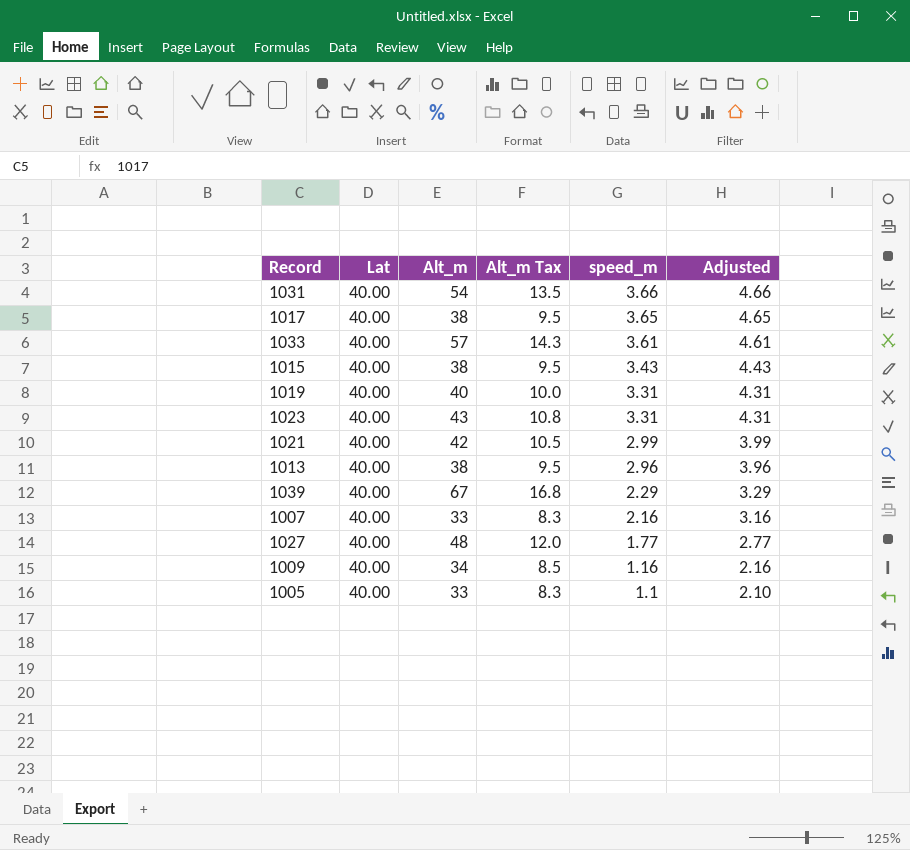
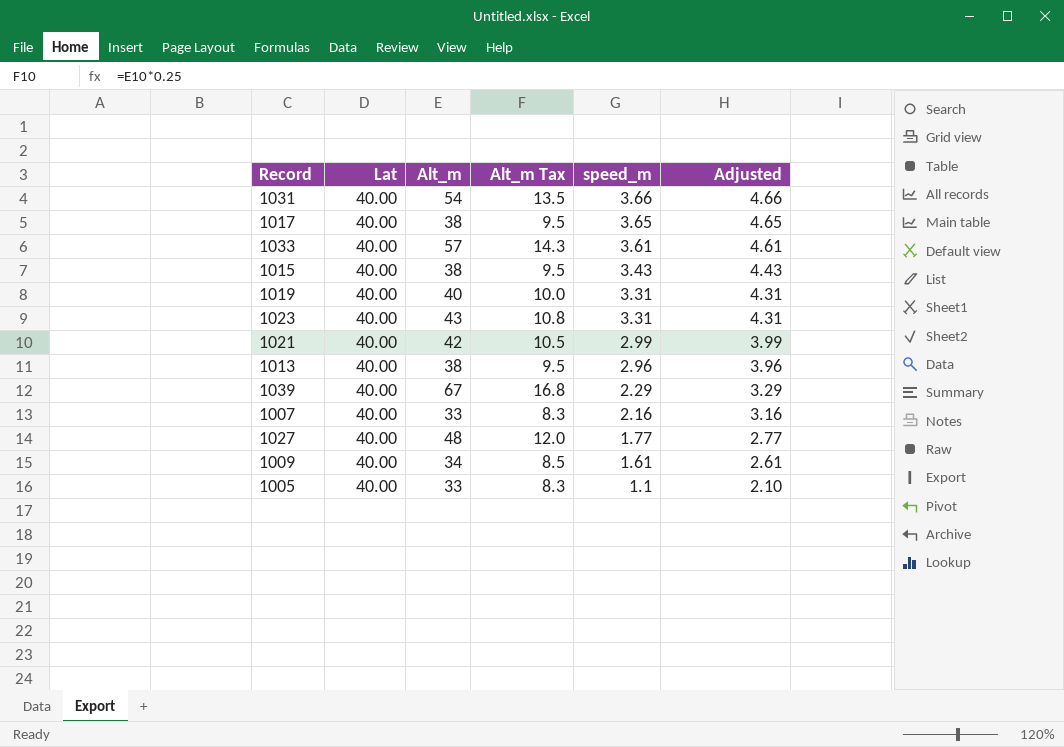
1009 | speed_m: 1.16 -> 1.61
1009 | Adjusted: 2.16 -> 2.61

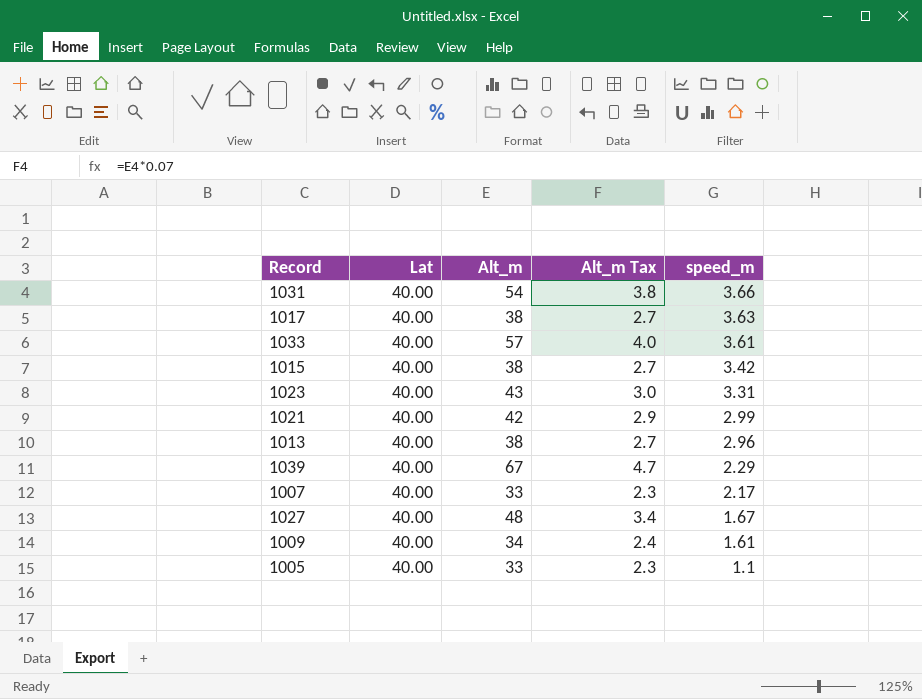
column Adjusted | formula: [speed_m] + 1 -> none
column Alt_m Tax | formula: [Alt_m] * 0.25 -> [Alt_m] * 0.07
row 1019: 40.00 | 40 | 10.0 | 3.31 | 4.31 -> none
1017 | speed_m: 3.65 -> 3.63
1015 | speed_m: 3.43 -> 3.42
1007 | speed_m: 2.16 -> 2.17
1027 | speed_m: 1.77 -> 1.67

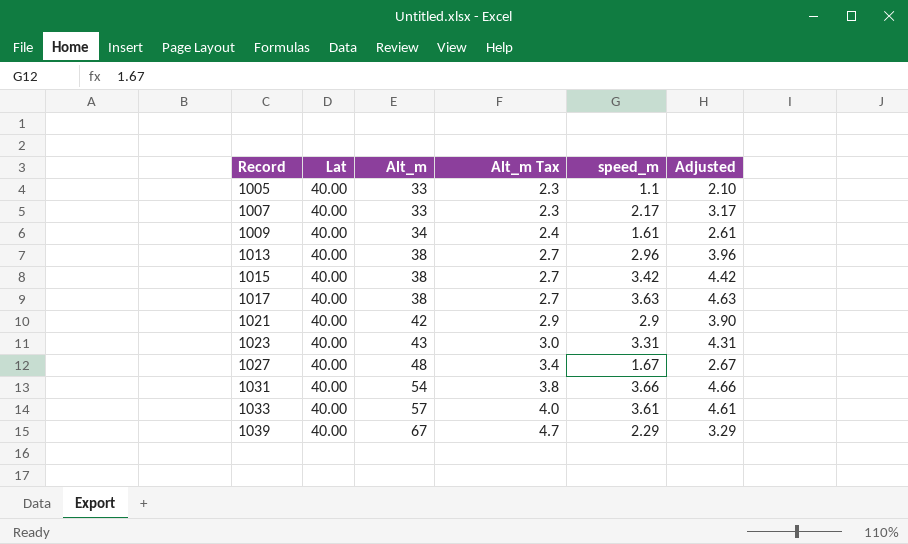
row order: speed_m descending -> Record ascending
column Adjusted | formula: none -> [speed_m] + 1
1021 | speed_m: 2.99 -> 2.9

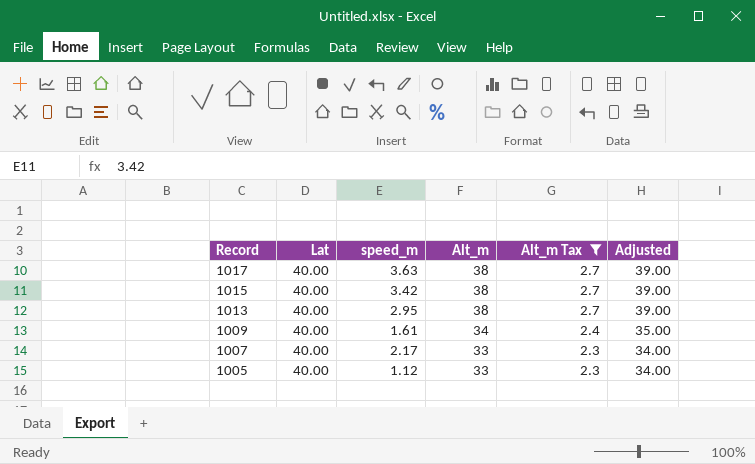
filter: none -> Alt_m Tax <= 2.7
row order: Record ascending -> Record descending
column speed_m | position: 5 -> 3
column Adjusted | formula: [speed_m] + 1 -> [Alt_m] + 1
1013 | speed_m: 2.96 -> 2.95
1005 | speed_m: 1.1 -> 1.12

